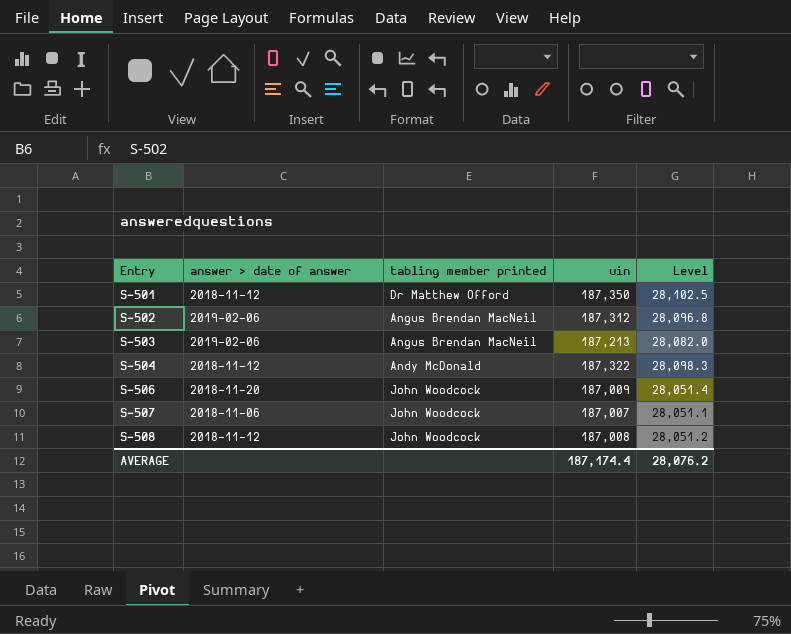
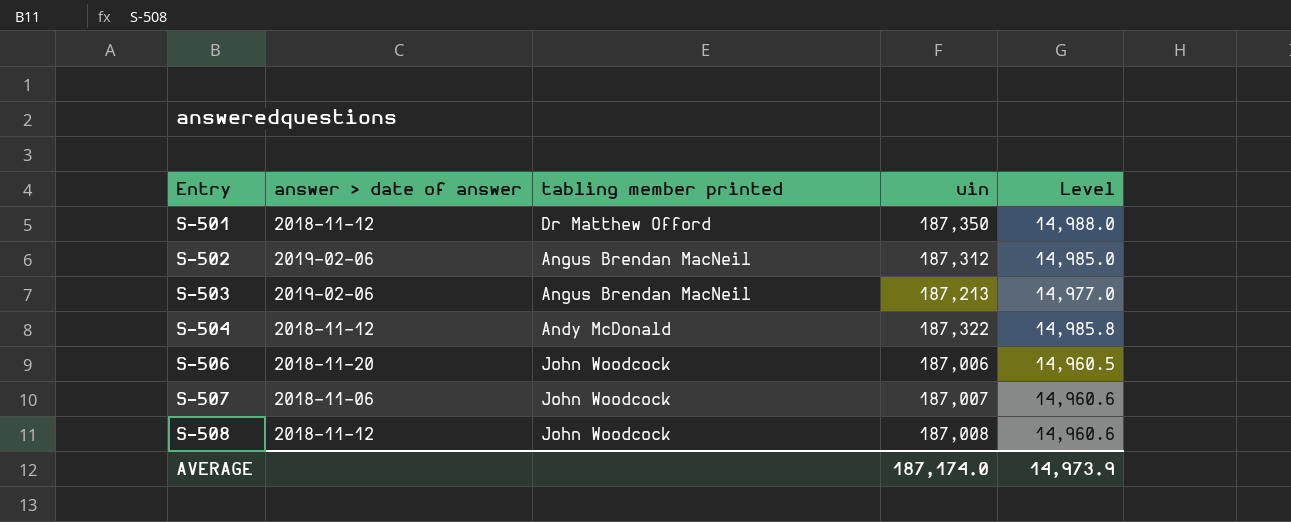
column Level | formula: [uin] * 0.15 -> [uin] * 0.08
S-506 | uin: 187,009 -> 187,006
AVERAGE | uin: 187,174.4 -> 187,174.0
AVERAGE | Level: 28,076.2 -> 14,973.9

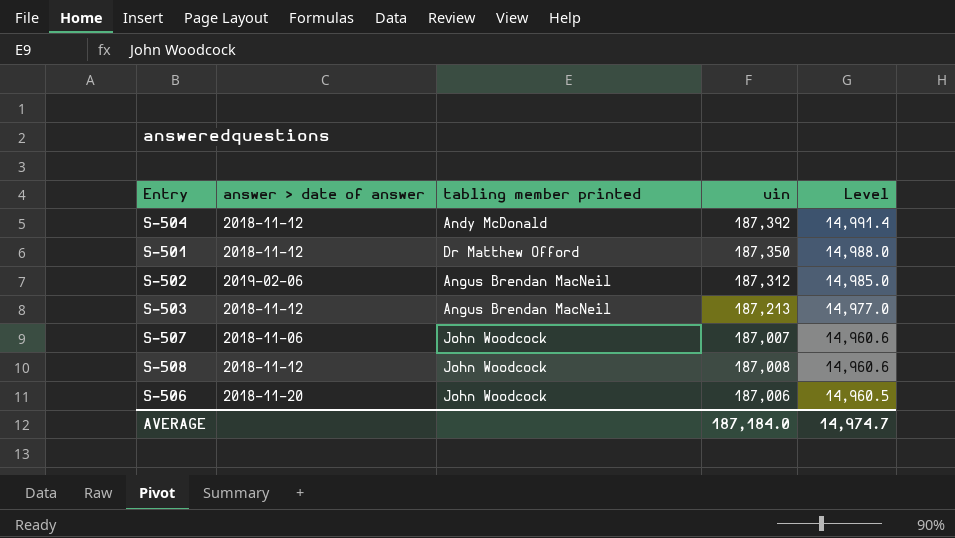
row order: Entry ascending -> Level descending
S-504 | uin: 187,322 -> 187,392
S-504 | Level: 14,985.8 -> 14,991.4
S-503 | answer > date of answer: 2019-02-06 -> 2018-11-12
AVERAGE | uin: 187,174.0 -> 187,184.0
AVERAGE | Level: 14,973.9 -> 14,974.7

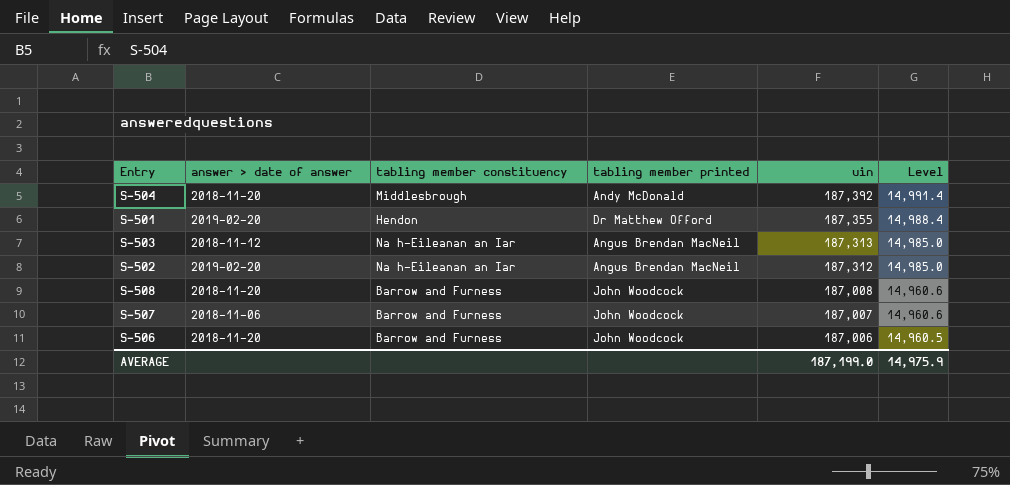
row order: Level descending -> uin descending
column tabling member constituency | position: none -> 3
S-504 | answer > date of answer: 2018-11-12 -> 2018-11-20
S-501 | answer > date of answer: 2018-11-12 -> 2019-02-20
S-501 | uin: 187,350 -> 187,355
S-501 | Level: 14,988.0 -> 14,988.4
S-503 | uin: 187,213 -> 187,313
S-503 | Level: 14,977.0 -> 14,985.0
S-502 | answer > date of answer: 2019-02-06 -> 2019-02-20
S-508 | answer > date of answer: 2018-11-12 -> 2018-11-20
AVERAGE | uin: 187,184.0 -> 187,199.0
AVERAGE | Level: 14,974.7 -> 14,975.9

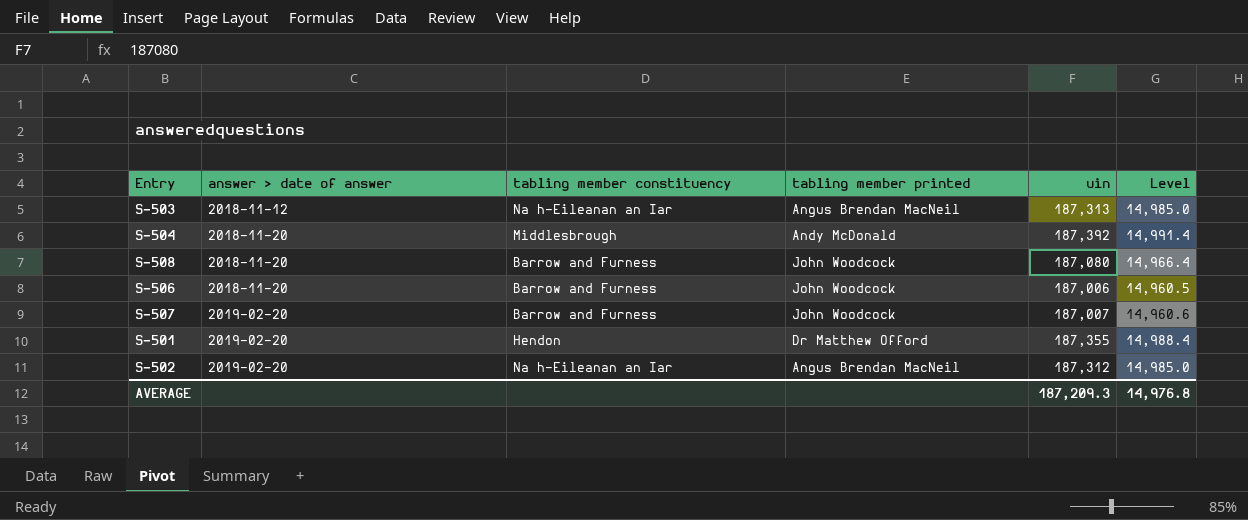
row order: uin descending -> answer > date of answer ascending
S-508 | uin: 187,008 -> 187,080
S-508 | Level: 14,960.6 -> 14,966.4
S-507 | answer > date of answer: 2018-11-06 -> 2019-02-20
AVERAGE | uin: 187,199.0 -> 187,209.3
AVERAGE | Level: 14,975.9 -> 14,976.8

